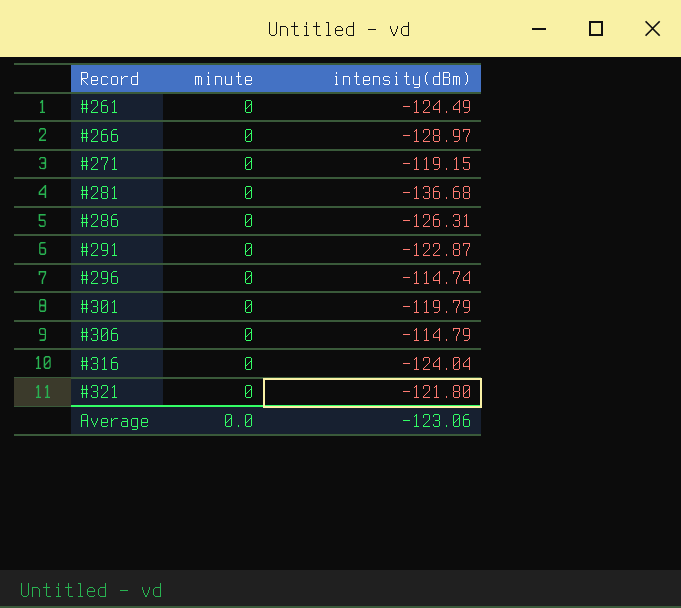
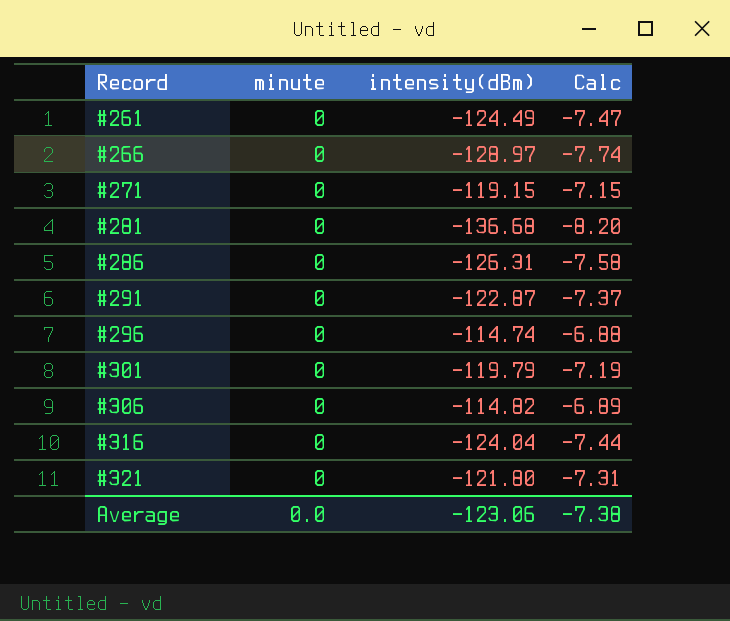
column Calc | formula: none -> [intensity(dBm)] * 0.06
#306 | intensity(dBm): -114.79 -> -114.82

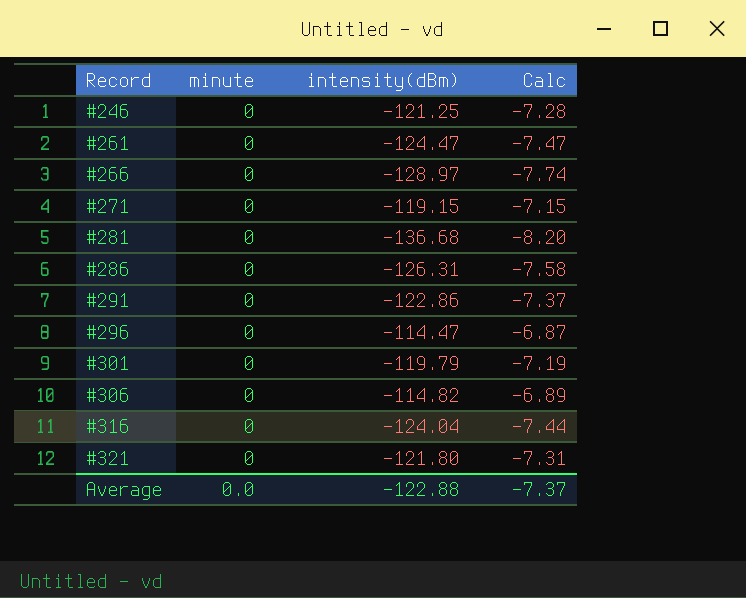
row #246: none -> 0 | -121.25 | -7.28
#261 | intensity(dBm): -124.49 -> -124.47
#291 | intensity(dBm): -122.87 -> -122.86
#296 | intensity(dBm): -114.74 -> -114.47
#296 | Calc: -6.88 -> -6.87
Average | intensity(dBm): -123.06 -> -122.88
Average | Calc: -7.38 -> -7.37

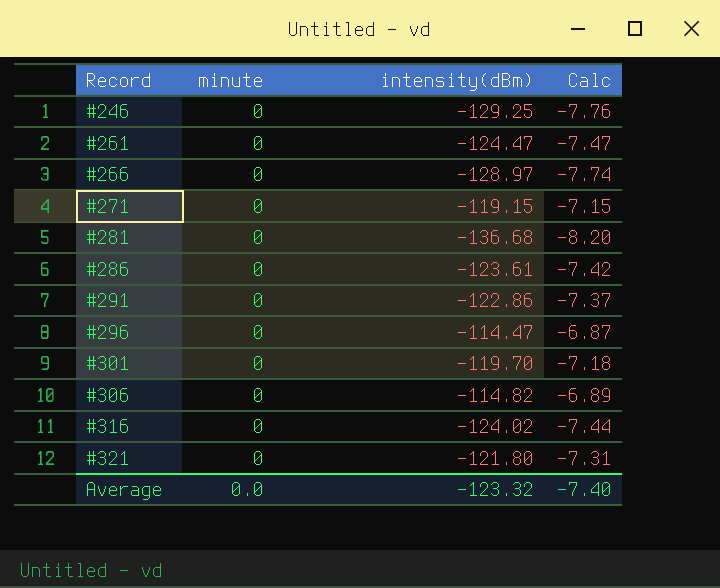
#246 | intensity(dBm): -121.25 -> -129.25
#246 | Calc: -7.28 -> -7.76
#286 | intensity(dBm): -126.31 -> -123.61
#286 | Calc: -7.58 -> -7.42
#301 | intensity(dBm): -119.79 -> -119.70
#301 | Calc: -7.19 -> -7.18
#316 | intensity(dBm): -124.04 -> -124.02
Average | intensity(dBm): -122.88 -> -123.32
Average | Calc: -7.37 -> -7.40

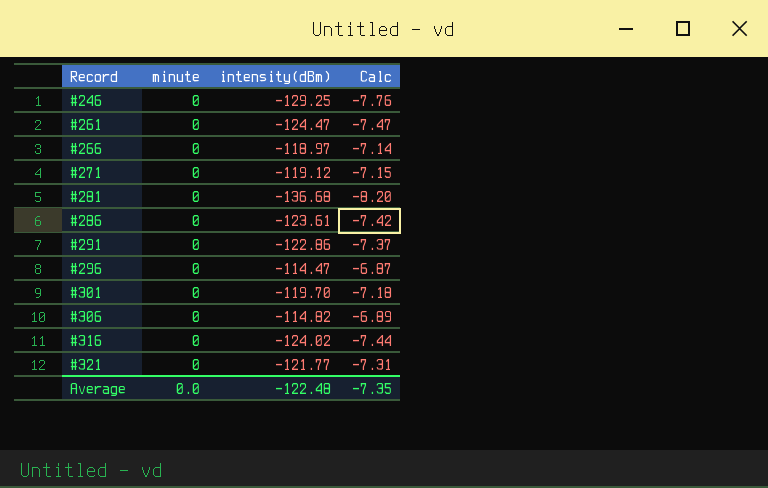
#266 | intensity(dBm): -128.97 -> -118.97
#266 | Calc: -7.74 -> -7.14
#271 | intensity(dBm): -119.15 -> -119.12
#321 | intensity(dBm): -121.80 -> -121.77
Average | intensity(dBm): -123.32 -> -122.48
Average | Calc: -7.40 -> -7.35

